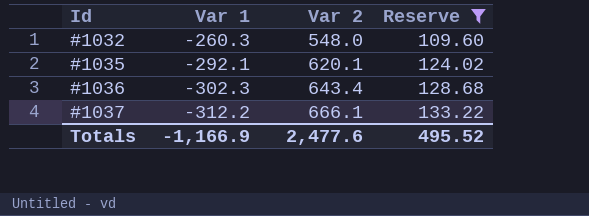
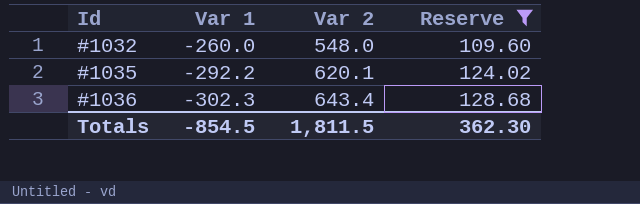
row #1037: -312.2 | 666.1 | 133.22 -> none
#1032 | Var 1: -260.3 -> -260.0
#1035 | Var 1: -292.1 -> -292.2
Totals | Var 1: -1,166.9 -> -854.5
Totals | Var 2: 2,477.6 -> 1,811.5
Totals | Reserve: 495.52 -> 362.30

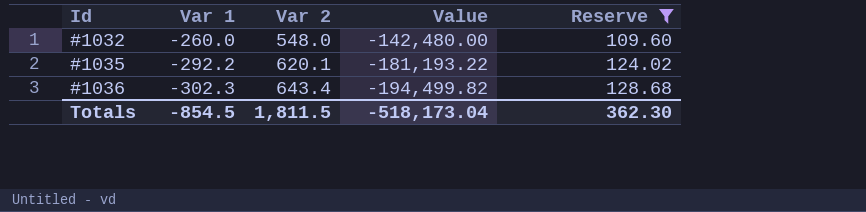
column Value | formula: none -> [Var 1] * [Var 2]

